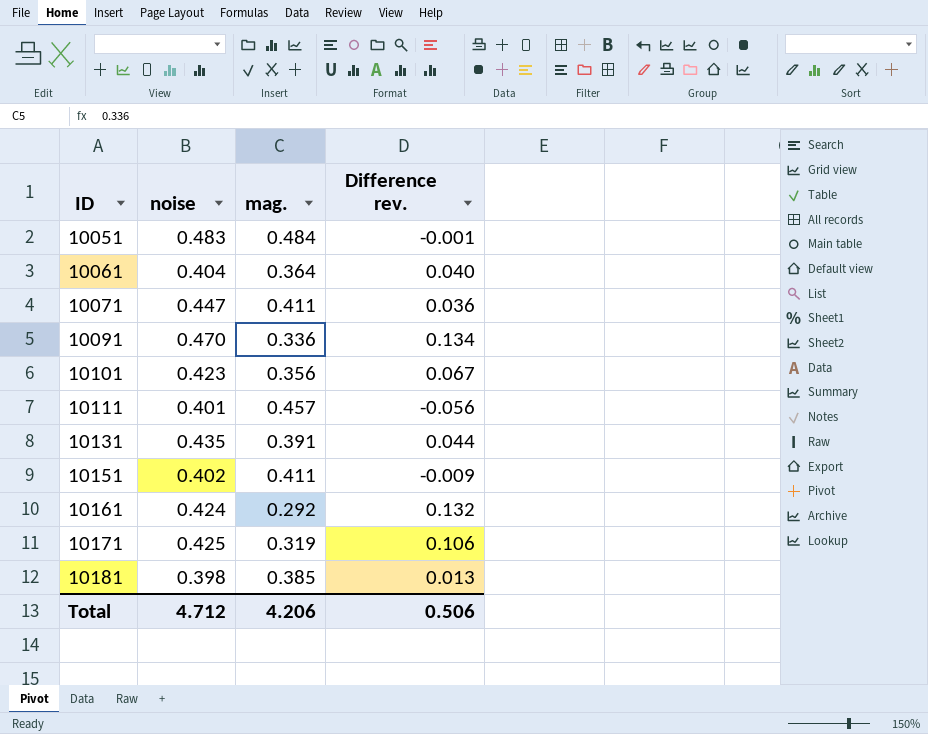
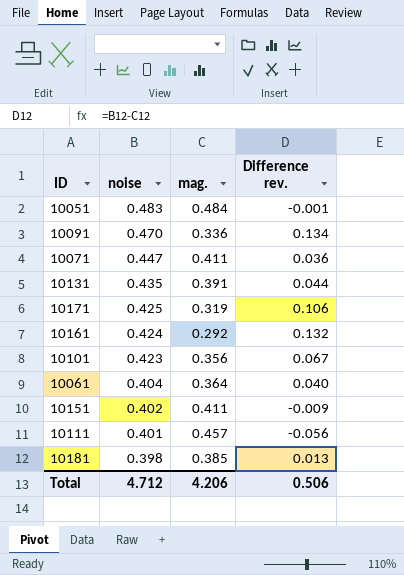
row order: ID ascending -> noise descending

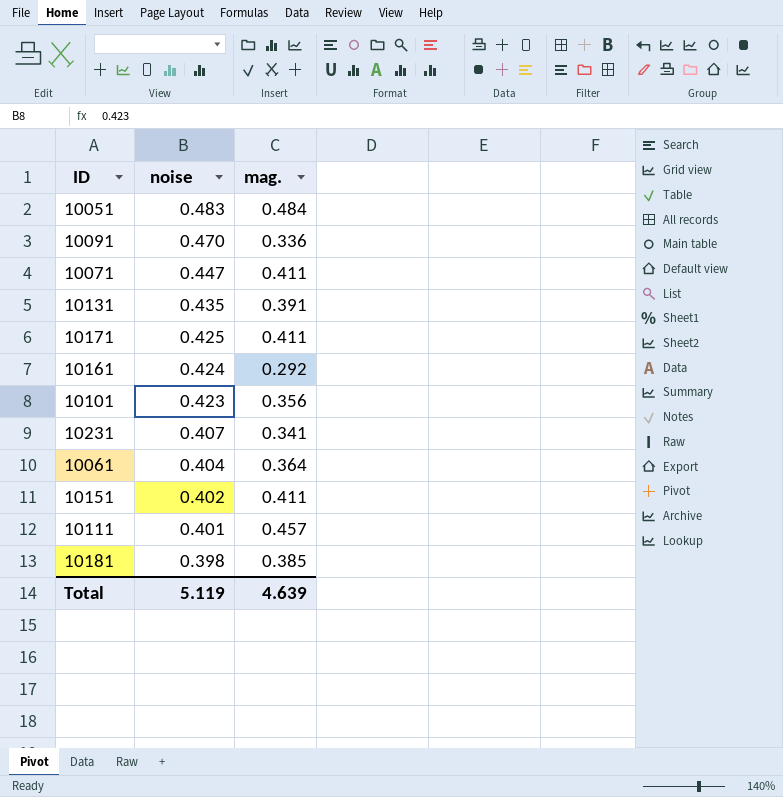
column Difference rev. | formula: [noise] - [mag.] -> none
10171 | mag.: 0.319 -> 0.411
row 10231: none -> 0.407 | 0.341
Total | noise: 4.712 -> 5.119
Total | mag.: 4.206 -> 4.639

